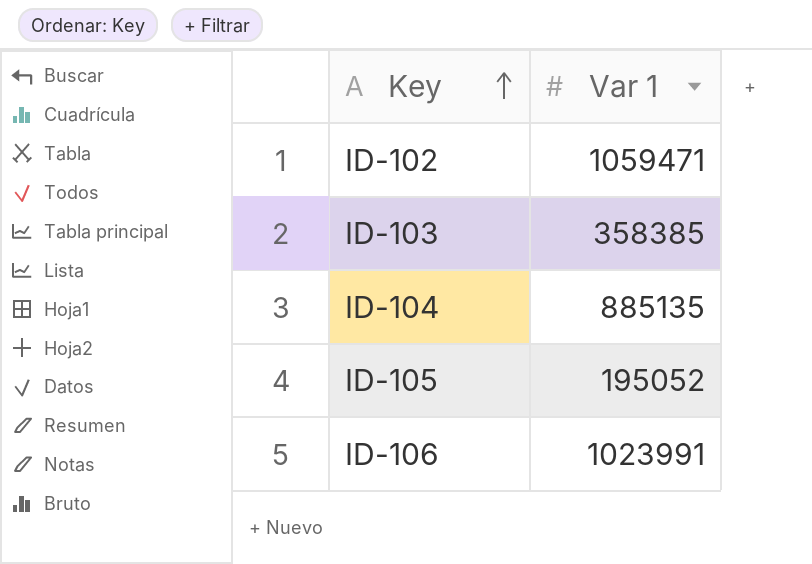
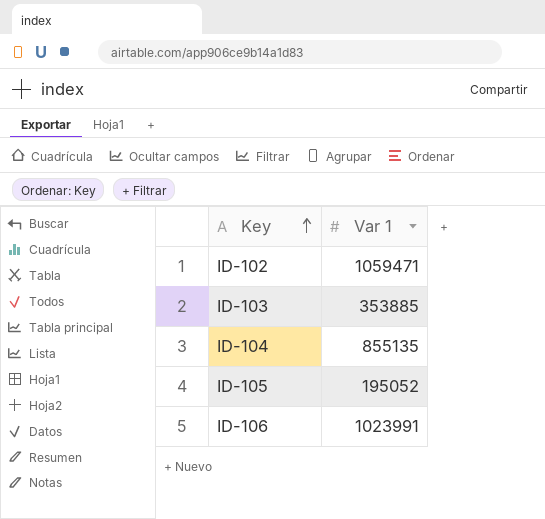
ID-103 | Var 1: 358385 -> 353885
ID-104 | Var 1: 885135 -> 855135

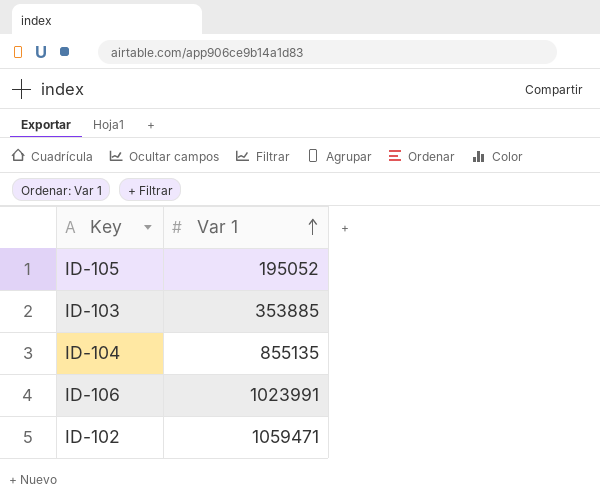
row order: Key ascending -> Var 1 ascending

